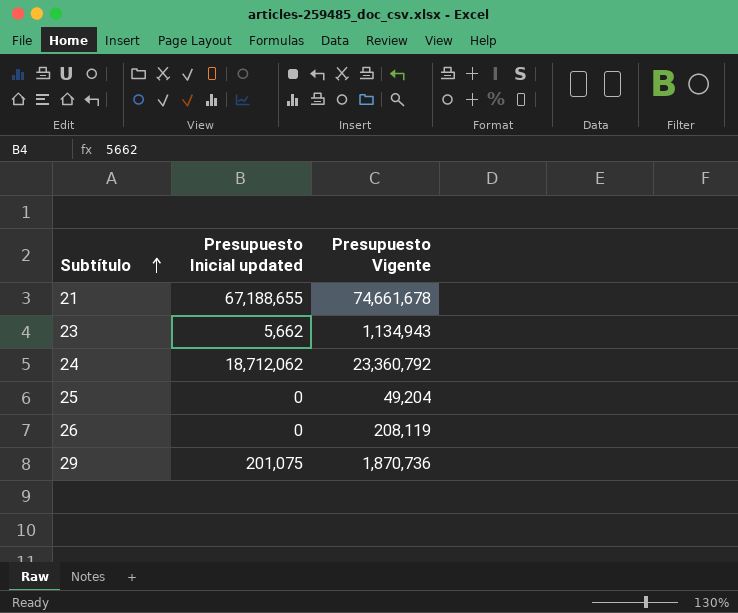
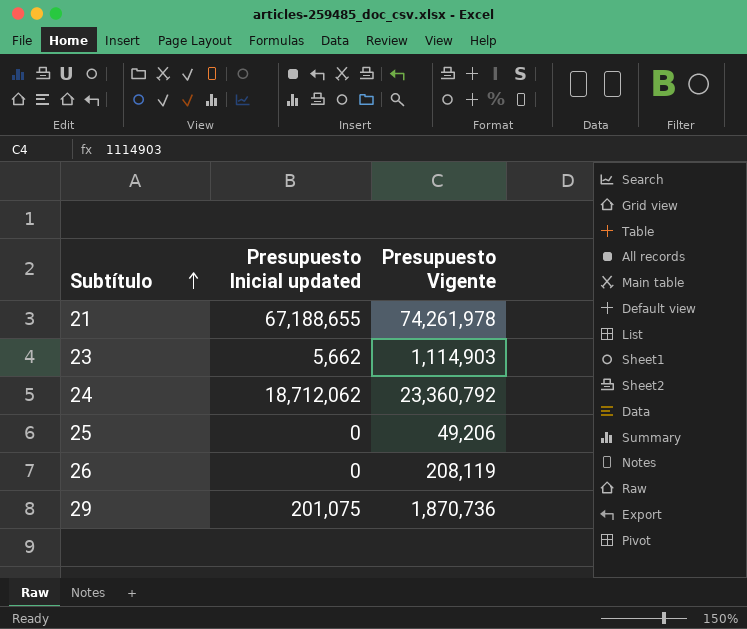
21 | Presupuesto Vigente: 74,661,678 -> 74,261,978
23 | Presupuesto Vigente: 1,134,943 -> 1,114,903
25 | Presupuesto Vigente: 49,204 -> 49,206

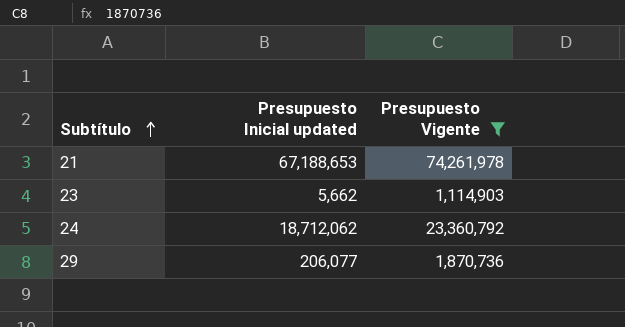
filter: none -> Presupuesto Vigente >= 1,114,903
21 | Presupuesto Inicial updated: 67,188,655 -> 67,188,653
29 | Presupuesto Inicial updated: 201,075 -> 206,077

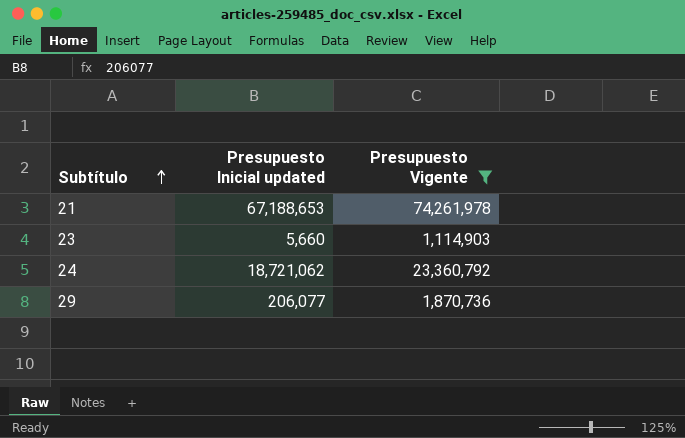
23 | Presupuesto Inicial updated: 5,662 -> 5,660
24 | Presupuesto Inicial updated: 18,712,062 -> 18,721,062

